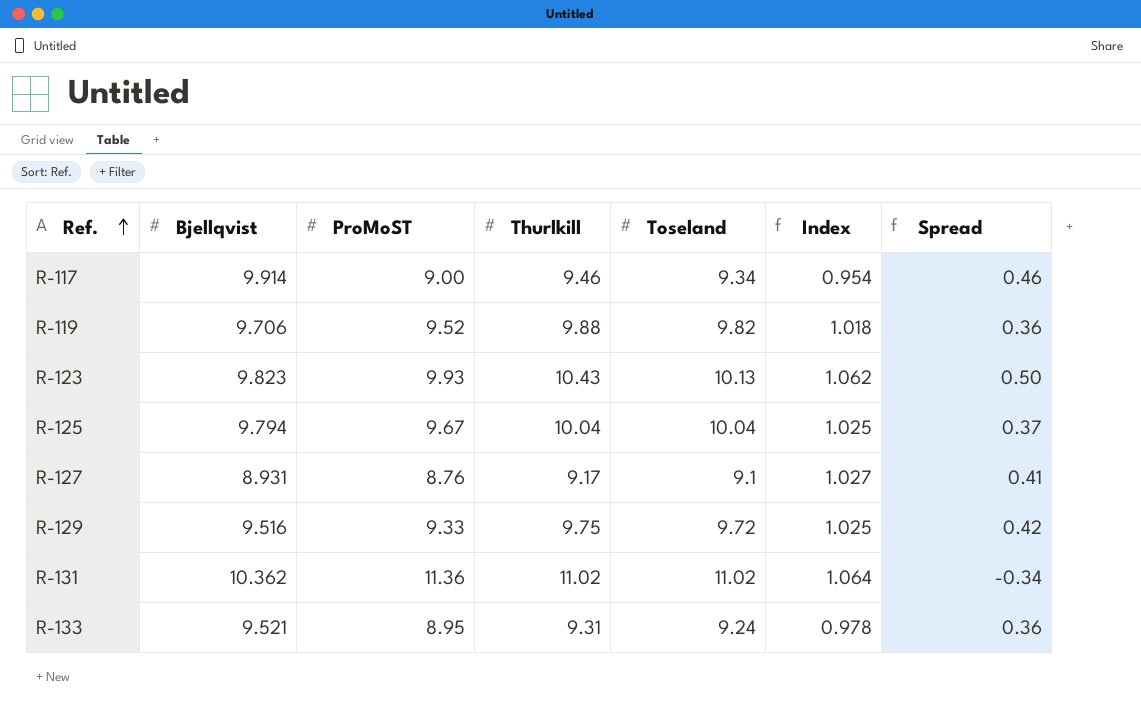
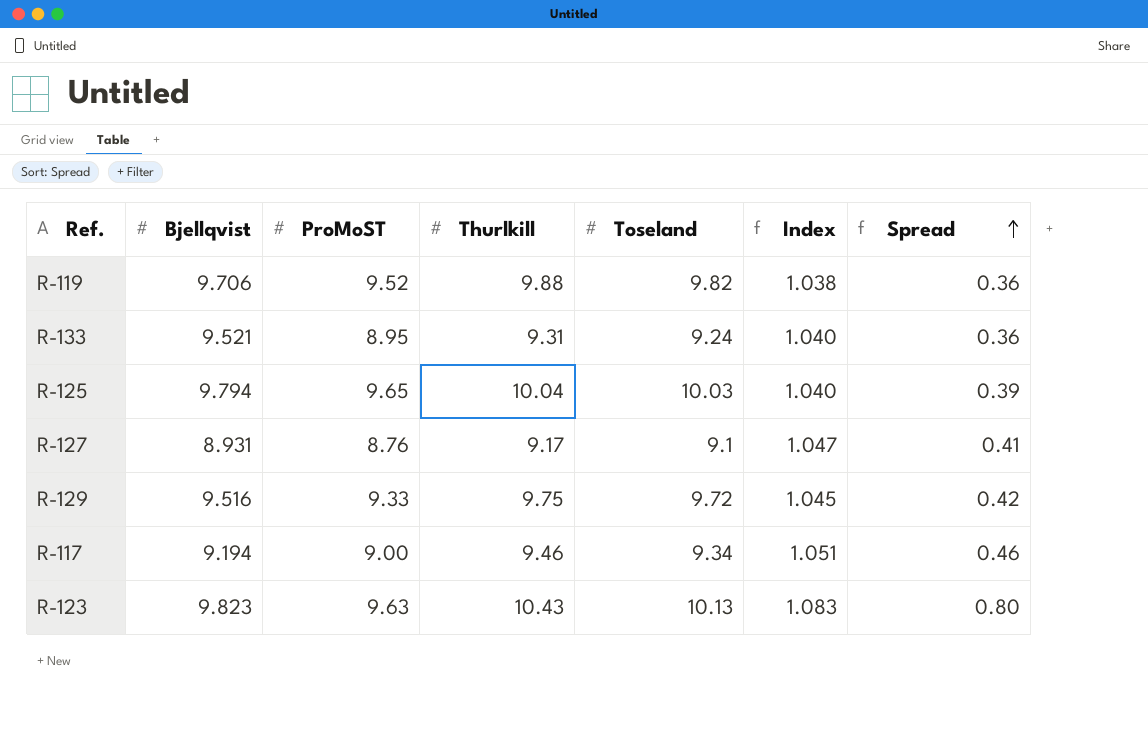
row order: Ref. ascending -> Spread ascending
column Index | formula: [Thurlkill] / [Bjellqvist] -> [Thurlkill] / [ProMoST]
row R-131: 10.362 | 11.36 | 11.02 | 11.02 | 1.064 | -0.34 -> none
R-125 | ProMoST: 9.67 -> 9.65
R-125 | Toseland: 10.04 -> 10.03
R-125 | Spread: 0.37 -> 0.39
R-117 | Bjellqvist: 9.914 -> 9.194
R-123 | ProMoST: 9.93 -> 9.63
R-123 | Spread: 0.50 -> 0.80

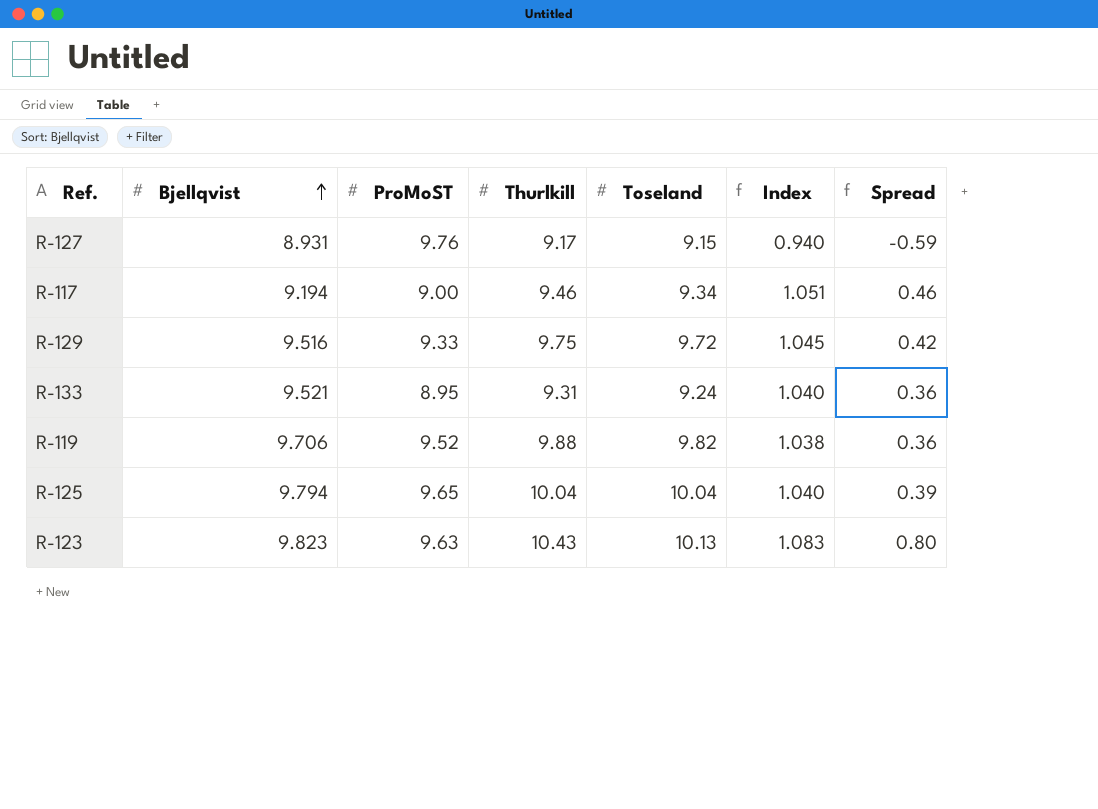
row order: Spread ascending -> Bjellqvist ascending
R-127 | ProMoST: 8.76 -> 9.76
R-127 | Toseland: 9.1 -> 9.15
R-127 | Index: 1.047 -> 0.940
R-127 | Spread: 0.41 -> -0.59
R-125 | Toseland: 10.03 -> 10.04

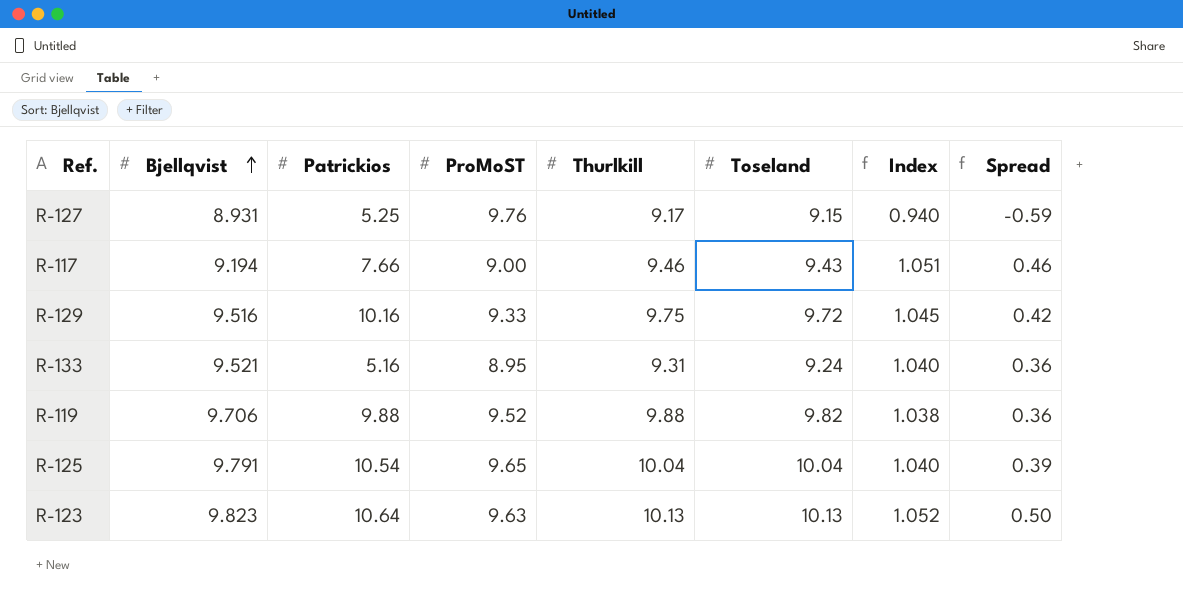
column Patrickios | position: none -> 3
R-117 | Toseland: 9.34 -> 9.43
R-125 | Bjellqvist: 9.794 -> 9.791
R-123 | Thurlkill: 10.43 -> 10.13
R-123 | Index: 1.083 -> 1.052
R-123 | Spread: 0.80 -> 0.50

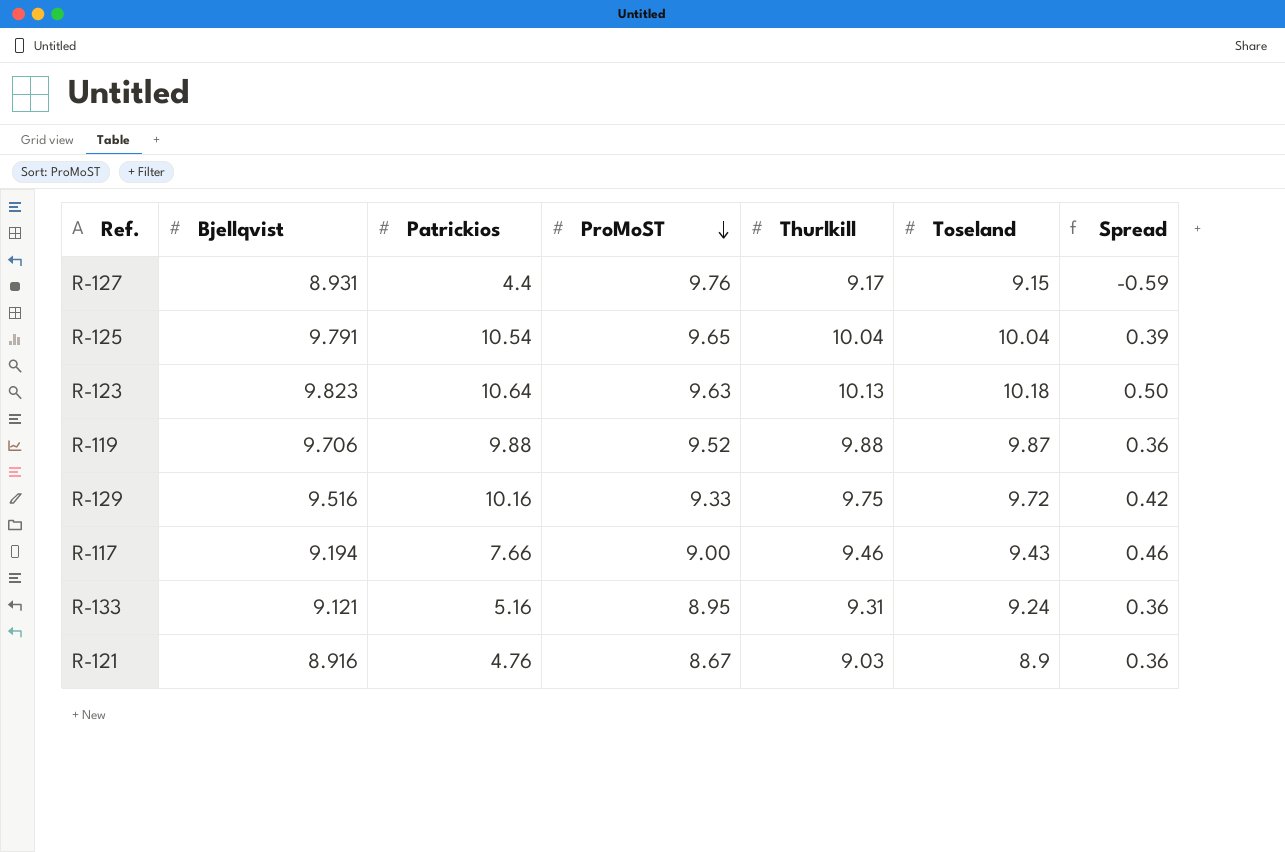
row order: Bjellqvist ascending -> ProMoST descending
column Index | formula: [Thurlkill] / [ProMoST] -> none
R-127 | Patrickios: 5.25 -> 4.4
R-123 | Toseland: 10.13 -> 10.18
R-119 | Toseland: 9.82 -> 9.87
R-133 | Bjellqvist: 9.521 -> 9.121
row R-121: none -> 8.916 | 4.76 | 8.67 | 9.03 | 8.9 | 0.36

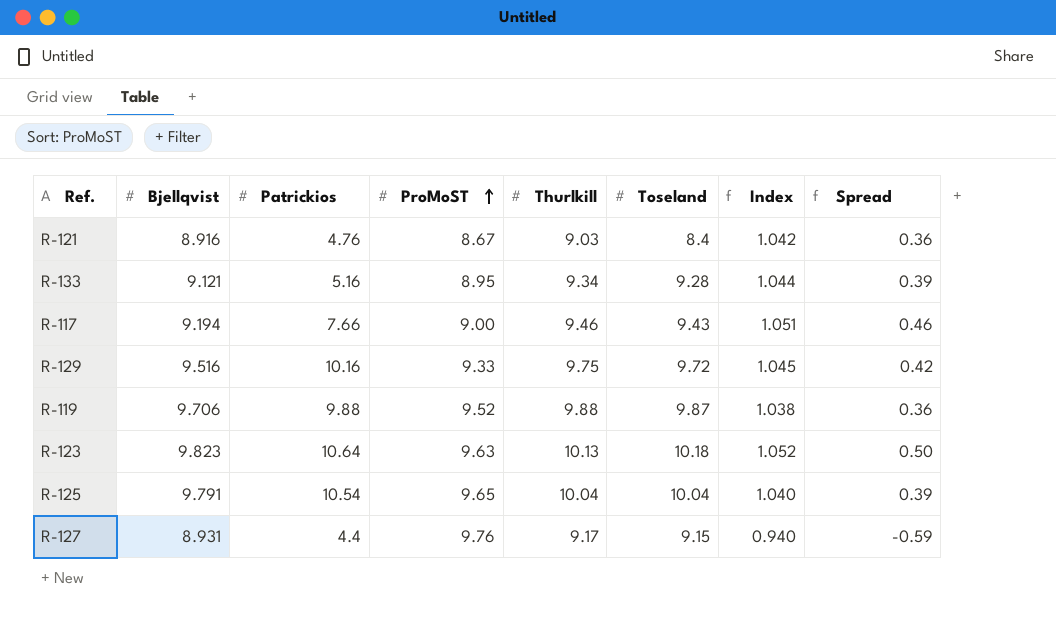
row order: ProMoST descending -> ProMoST ascending
column Index | formula: none -> [Thurlkill] / [ProMoST]
R-121 | Toseland: 8.9 -> 8.4
R-133 | Thurlkill: 9.31 -> 9.34
R-133 | Toseland: 9.24 -> 9.28
R-133 | Spread: 0.36 -> 0.39

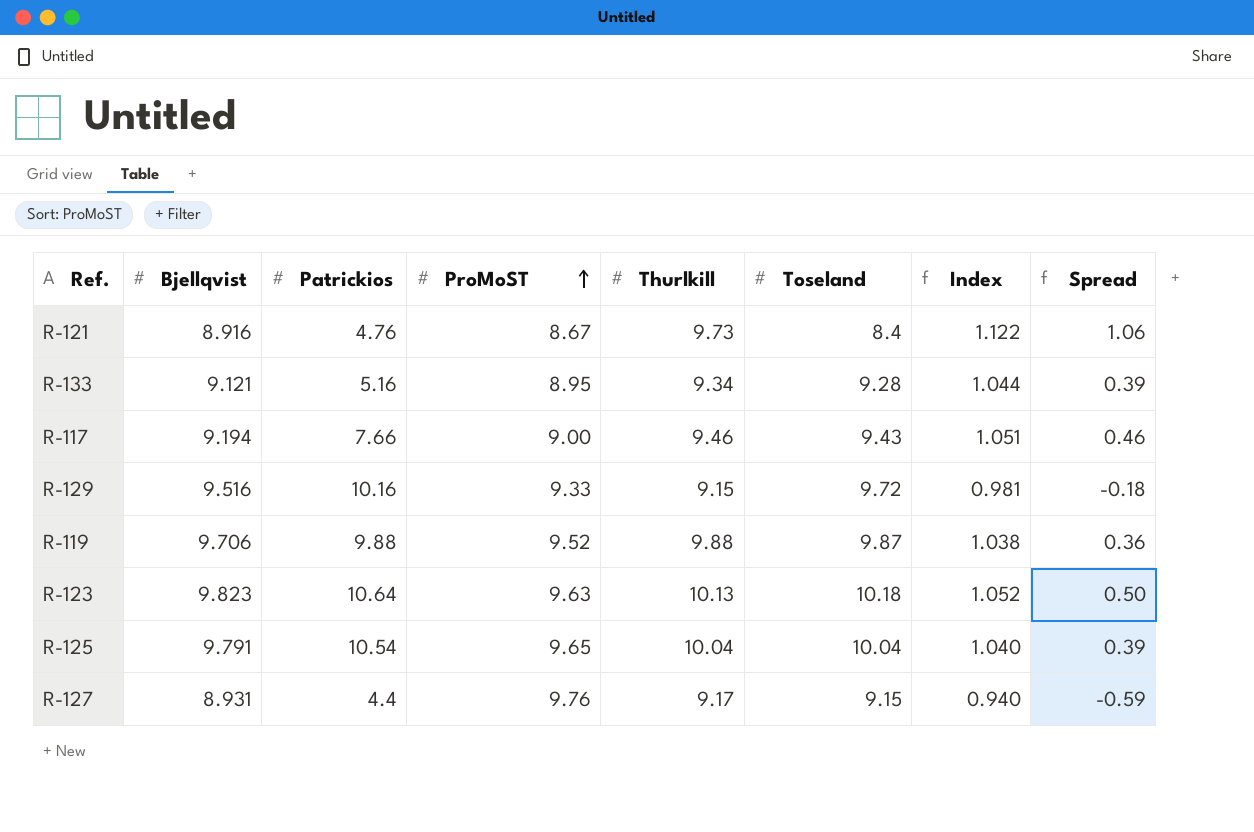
R-121 | Thurlkill: 9.03 -> 9.73
R-121 | Index: 1.042 -> 1.122
R-121 | Spread: 0.36 -> 1.06
R-129 | Thurlkill: 9.75 -> 9.15
R-129 | Index: 1.045 -> 0.981
R-129 | Spread: 0.42 -> -0.18

